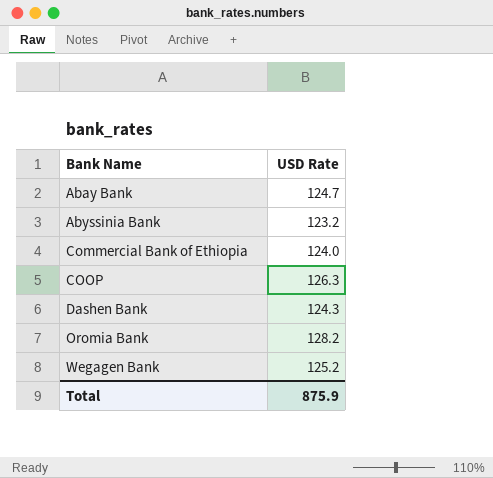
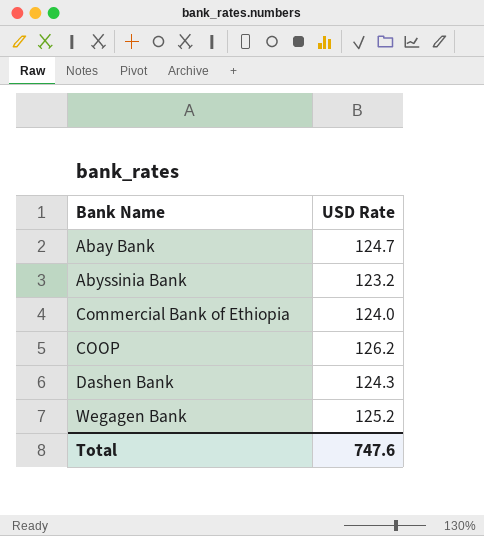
row Oromia Bank: 128.2 -> none
COOP | USD Rate: 126.3 -> 126.2
Total | USD Rate: 875.9 -> 747.6

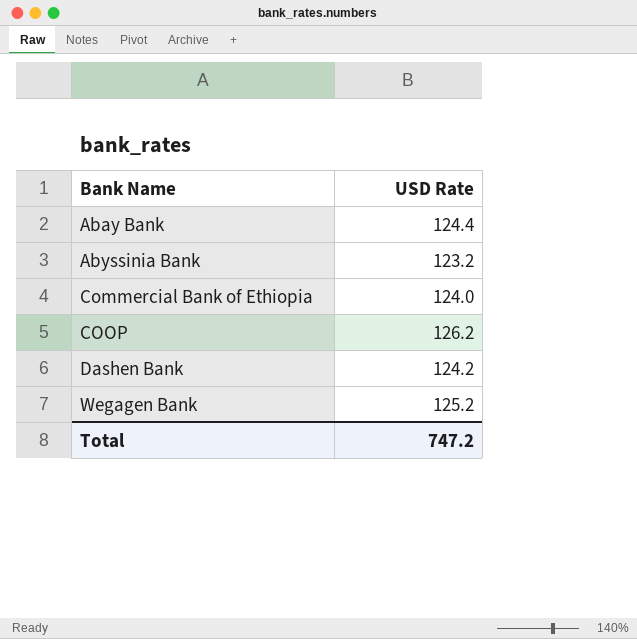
Abay Bank | USD Rate: 124.7 -> 124.4
Dashen Bank | USD Rate: 124.3 -> 124.2
Total | USD Rate: 747.6 -> 747.2

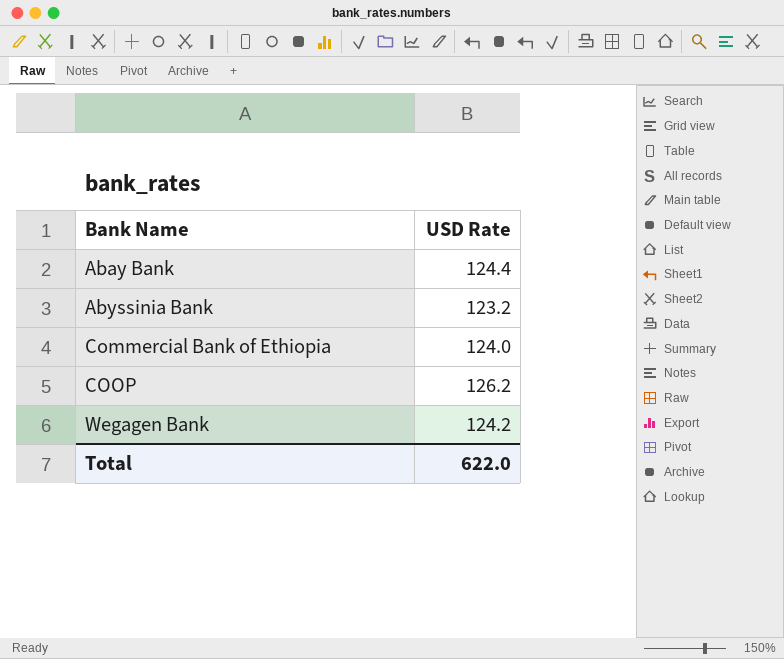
row Dashen Bank: 124.2 -> none
Wegagen Bank | USD Rate: 125.2 -> 124.2
Total | USD Rate: 747.2 -> 622.0

